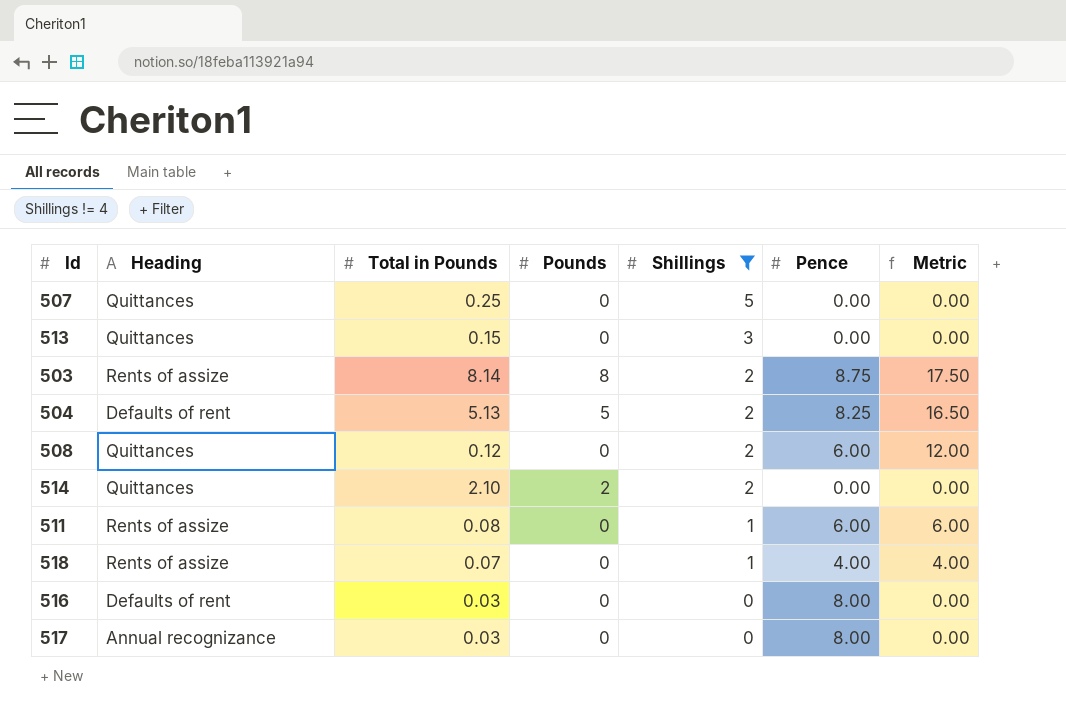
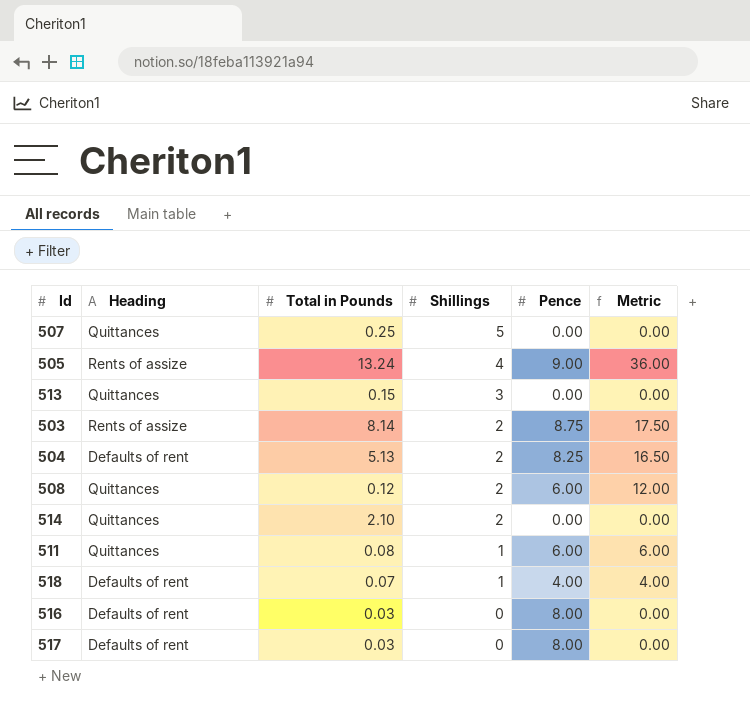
filter: Shillings != 4 -> none
column Pounds | position: 4 -> none
511 | Heading: Rents of assize -> Quittances
518 | Heading: Rents of assize -> Defaults of rent
517 | Heading: Annual recognizance -> Defaults of rent

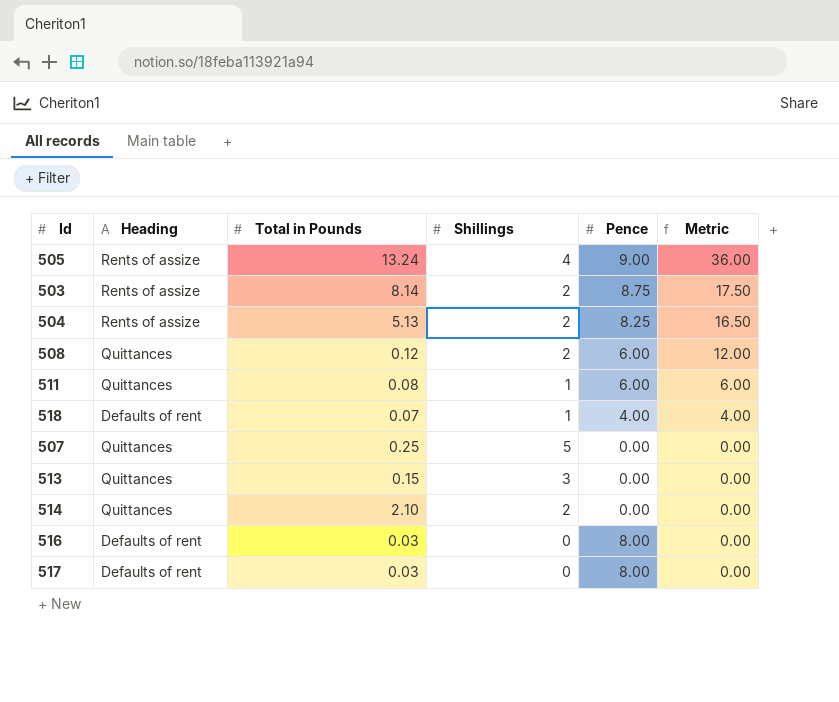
row order: Shillings descending -> Metric descending
504 | Heading: Defaults of rent -> Rents of assize

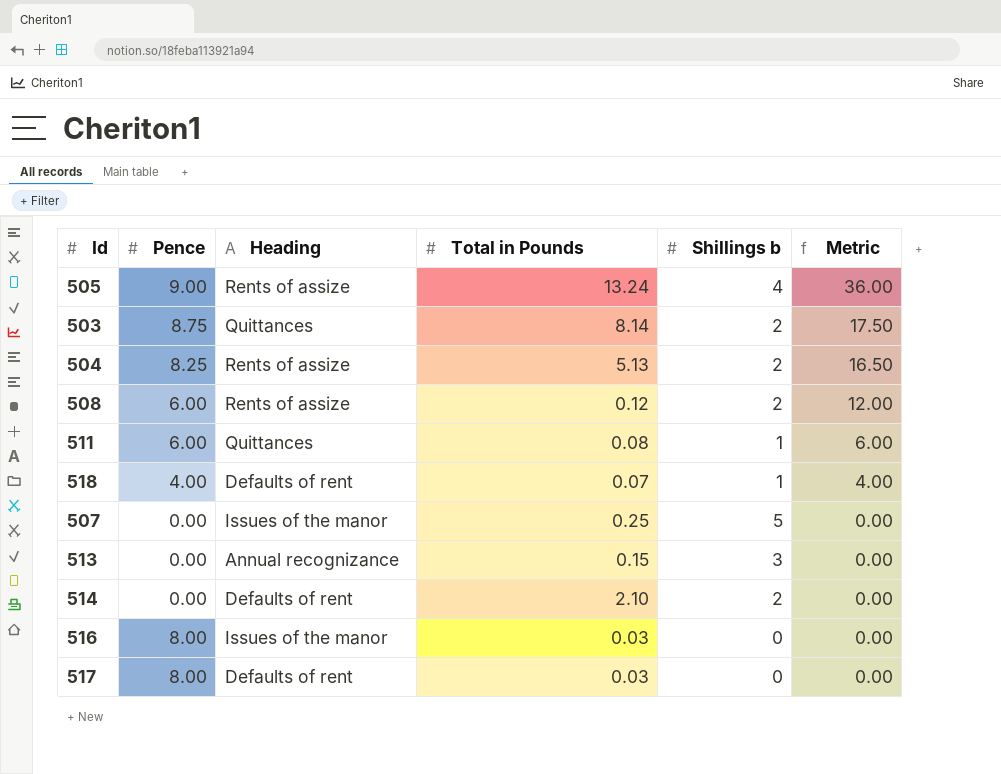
column Pence | position: 5 -> 2
column name: Shillings -> Shillings b
503 | Heading: Rents of assize -> Quittances
508 | Heading: Quittances -> Rents of assize
507 | Heading: Quittances -> Issues of the manor
513 | Heading: Quittances -> Annual recognizance
514 | Heading: Quittances -> Defaults of rent
516 | Heading: Defaults of rent -> Issues of the manor

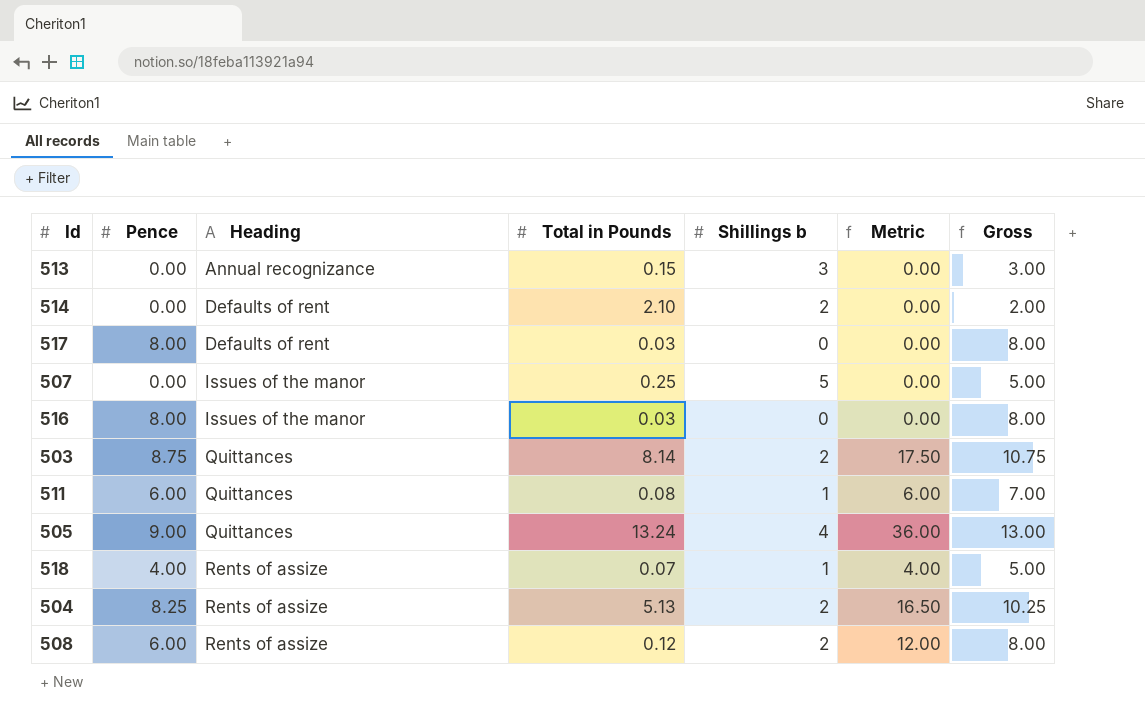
row order: Metric descending -> Heading ascending
column Gross | formula: none -> [Pence] + [Shillings b]
505 | Heading: Rents of assize -> Quittances
518 | Heading: Defaults of rent -> Rents of assize

